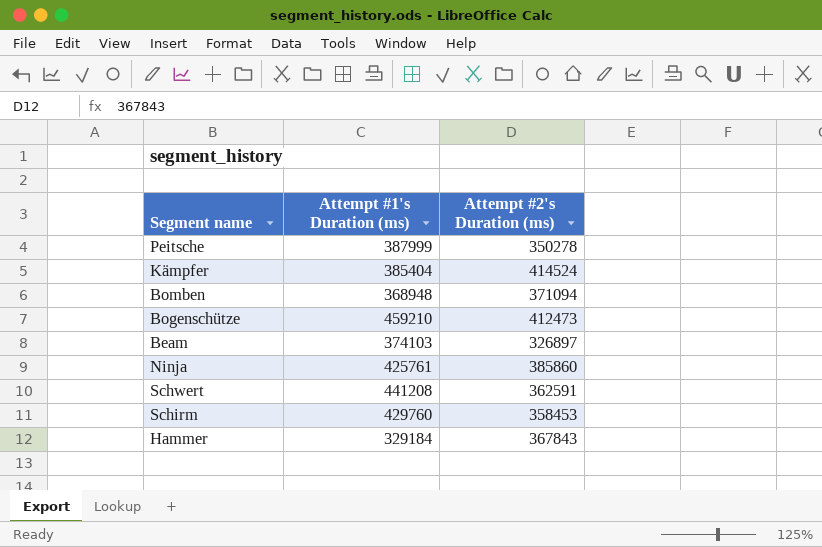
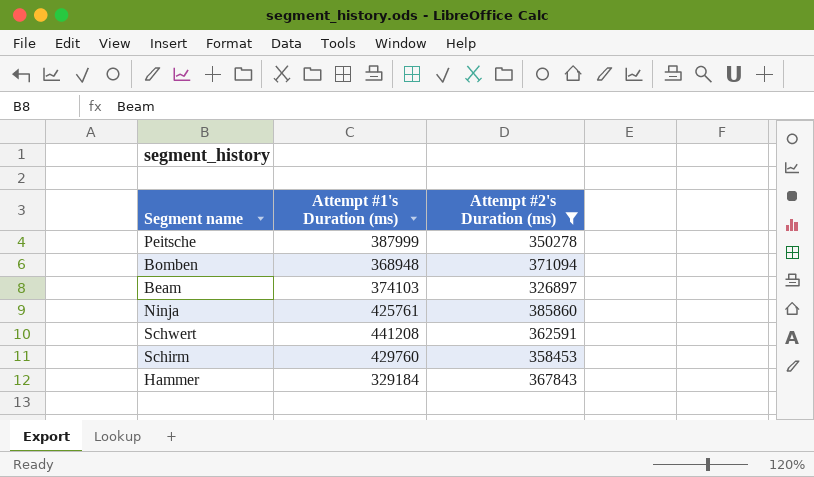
filter: none -> Attempt #2's Duration (ms) <= 385860

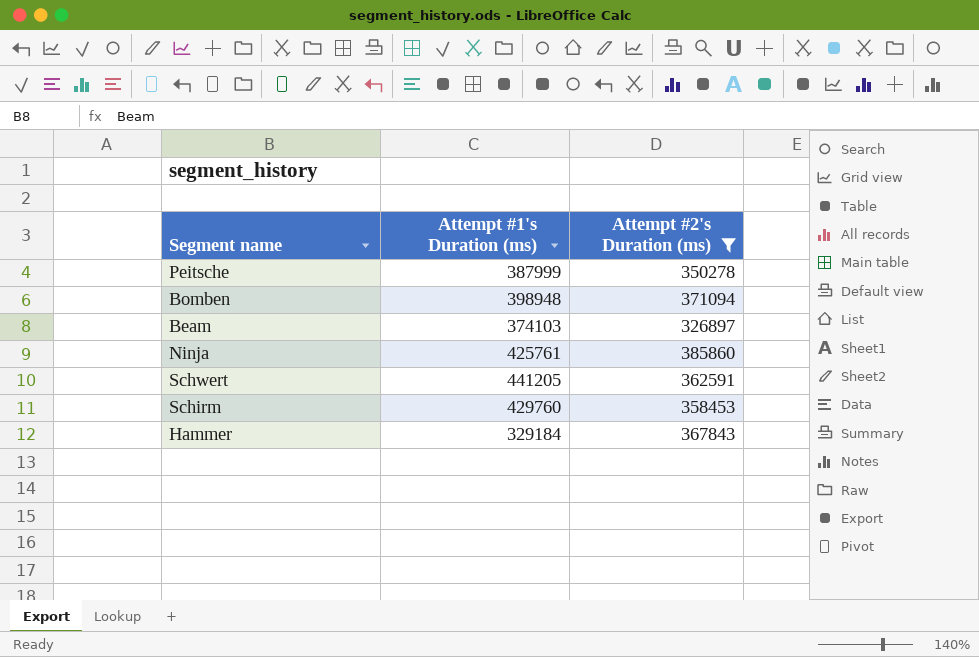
Bomben | Attempt #1's Duration (ms): 368948 -> 398948
Schwert | Attempt #1's Duration (ms): 441208 -> 441205

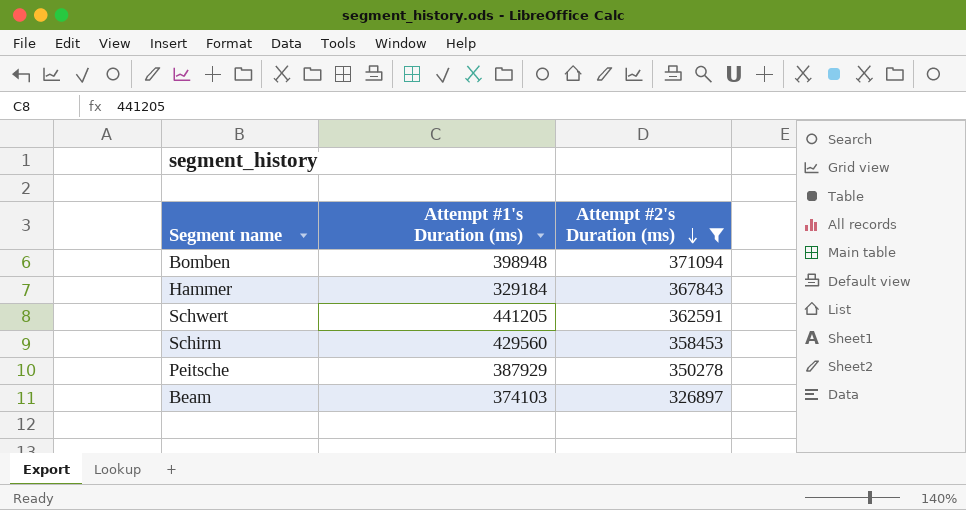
row order: none -> Attempt #2's Duration (ms) descending
row Ninja: 425761 | 385860 -> none
Schirm | Attempt #1's Duration (ms): 429760 -> 429560
Peitsche | Attempt #1's Duration (ms): 387999 -> 387929

